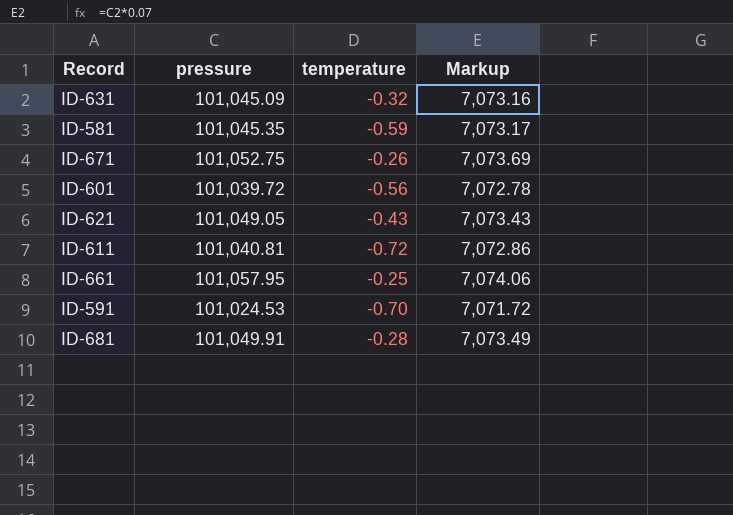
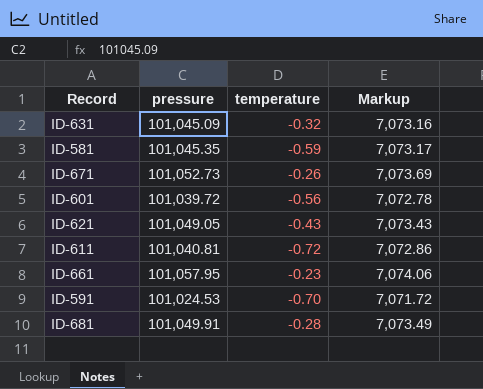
ID-671 | pressure: 101,052.75 -> 101,052.73
ID-661 | temperature: -0.25 -> -0.23

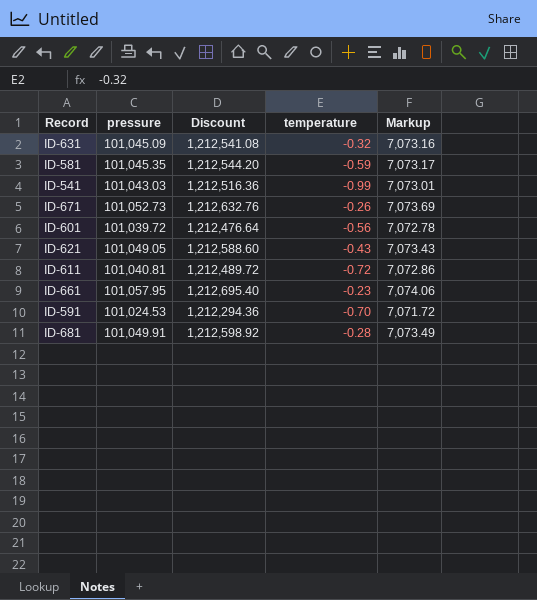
column Discount | formula: none -> [pressure] * 12
row ID-541: none -> 101,043.03 | 1,212,516.36 | -0.99 | 7,073.01

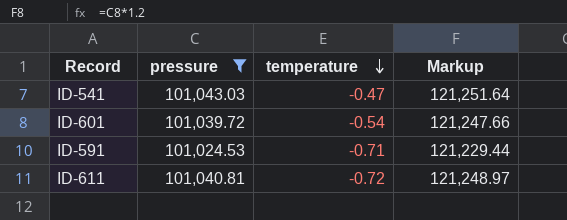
filter: none -> pressure <= 101,043.03
row order: none -> temperature descending
column Discount | formula: [pressure] * 12 -> none
column Markup | formula: [pressure] * 0.07 -> [pressure] * 1.2
ID-541 | temperature: -0.99 -> -0.47
ID-601 | temperature: -0.56 -> -0.54
ID-591 | temperature: -0.70 -> -0.71

